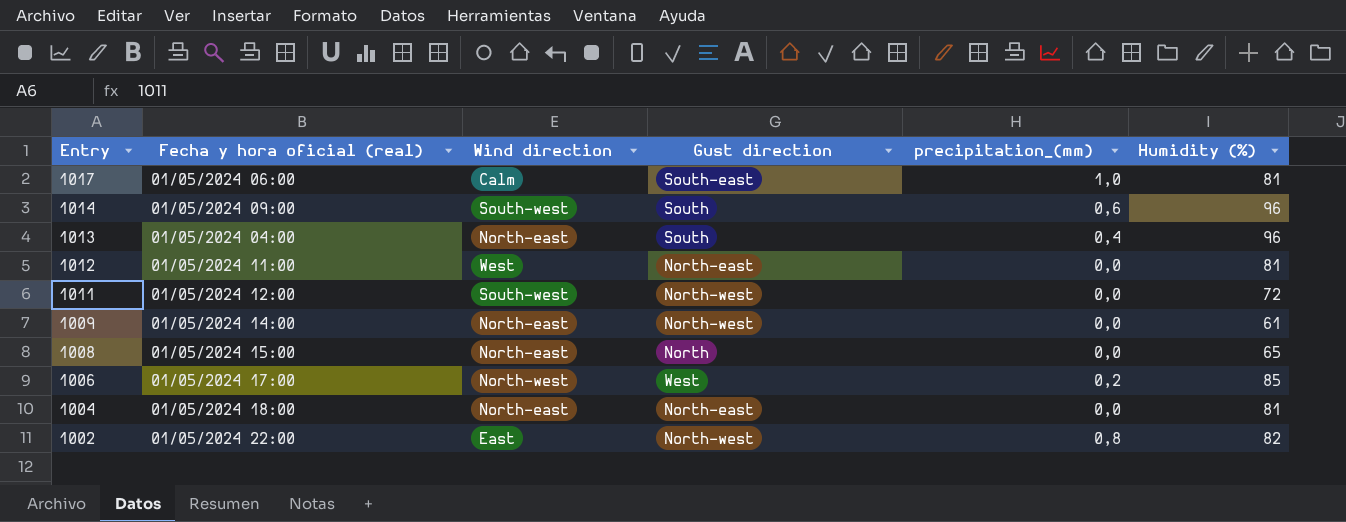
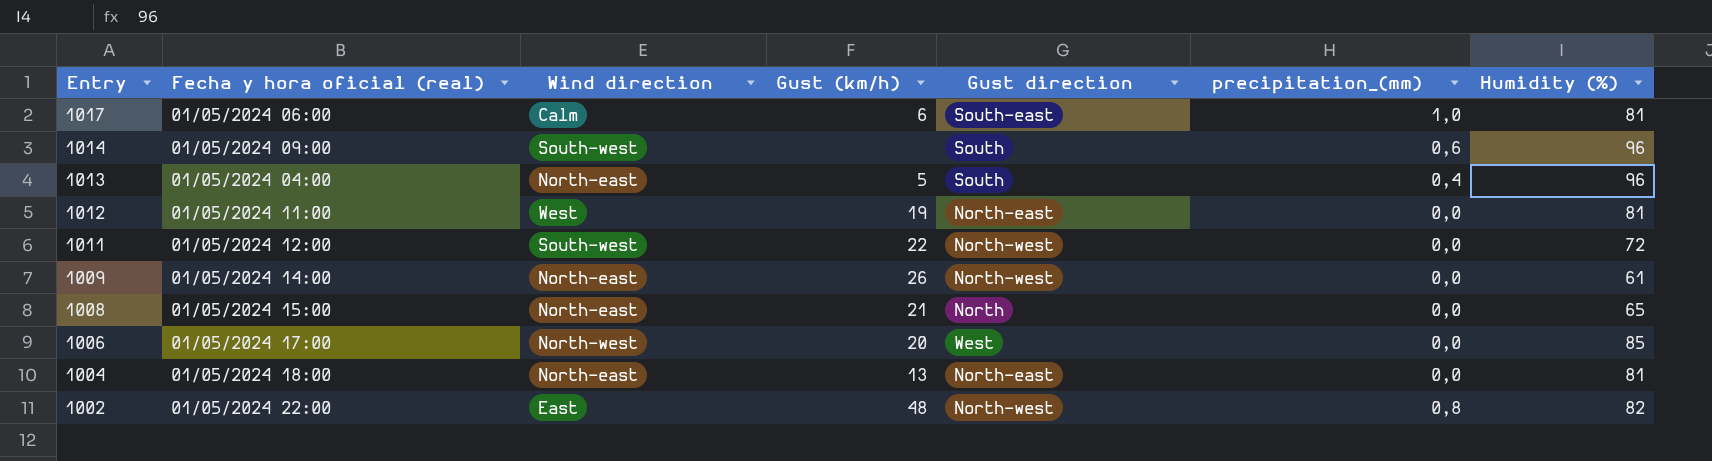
column Gust (km/h) | position: none -> 4
1006 | precipitation_(mm): 0,2 -> 0,0

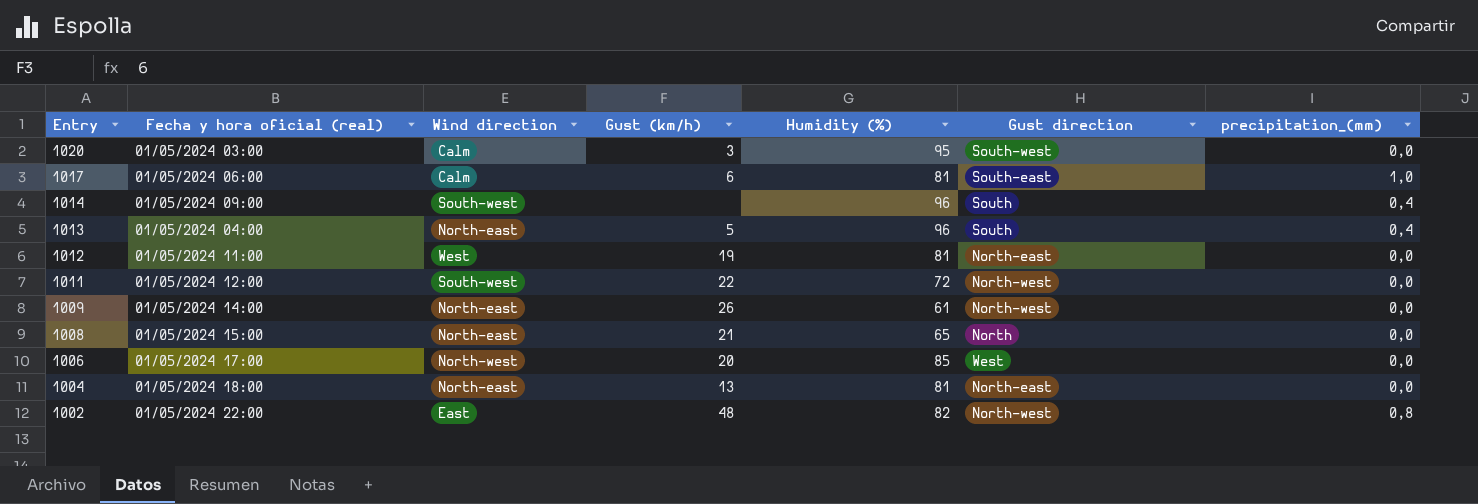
column Humidity (%) | position: 7 -> 5
row 1020: none -> 01/05/2024 03:00 | Calm | 3 | 95 | South-west | 0,0
1014 | precipitation_(mm): 0,6 -> 0,4

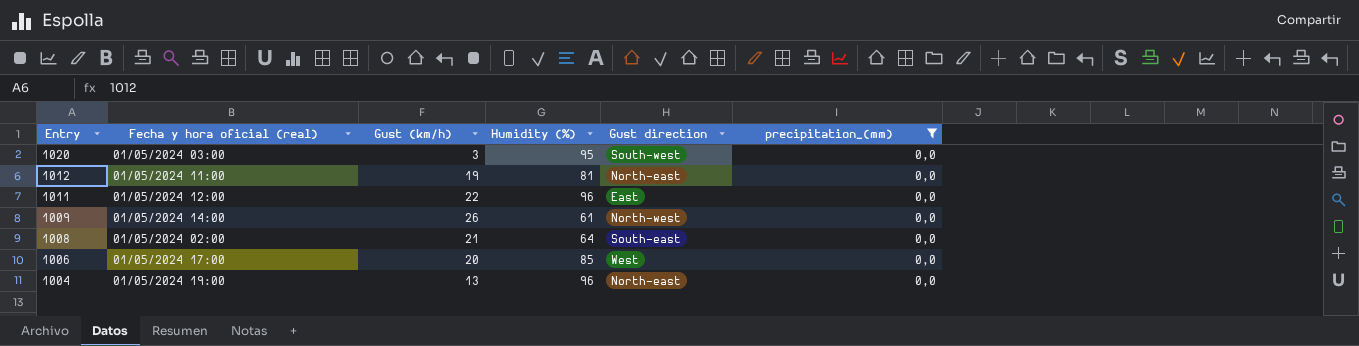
filter: none -> precipitation_(mm) = 0,0
column Wind direction | position: 3 -> none
1011 | Humidity (%): 72 -> 96
1011 | Gust direction: North-west -> East
1008 | Fecha y hora oficial (real): 01/05/2024 15:00 -> 01/05/2024 02:00
1008 | Humidity (%): 65 -> 64
1008 | Gust direction: North -> South-east
1004 | Fecha y hora oficial (real): 01/05/2024 18:00 -> 01/05/2024 19:00
1004 | Humidity (%): 81 -> 96

